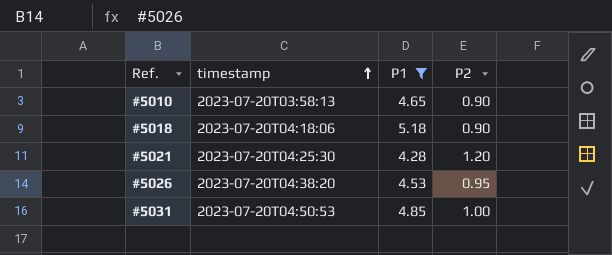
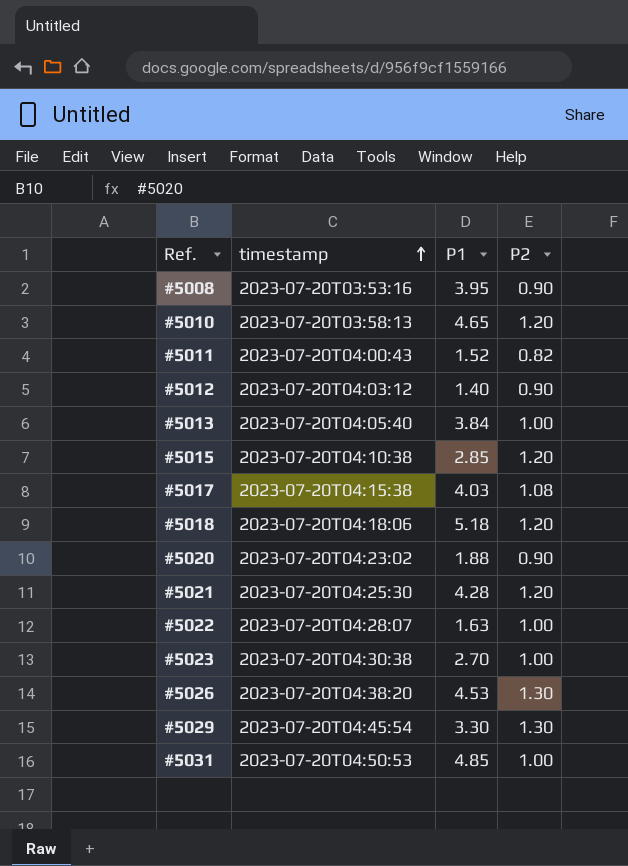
filter: P1 >= 4.28 -> none
#5010 | P2: 0.90 -> 1.20
#5018 | P2: 0.90 -> 1.20
#5026 | P2: 0.95 -> 1.30

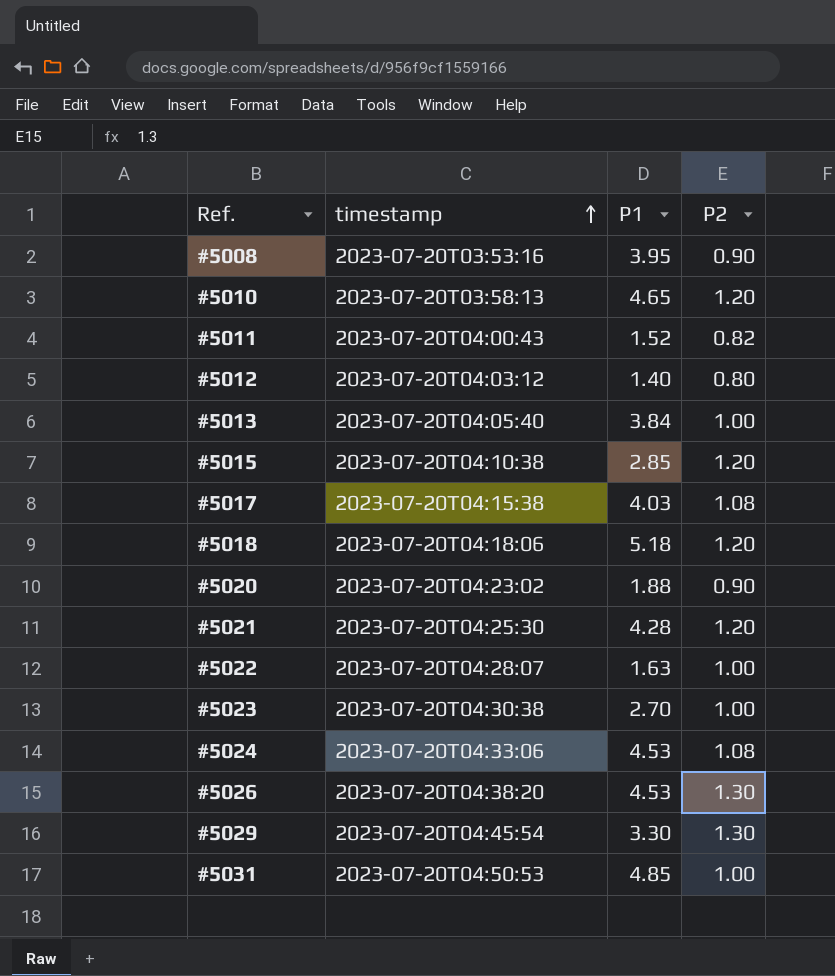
#5012 | P2: 0.90 -> 0.80
row #5024: none -> 2023-07-20T04:33:06 | 4.53 | 1.08

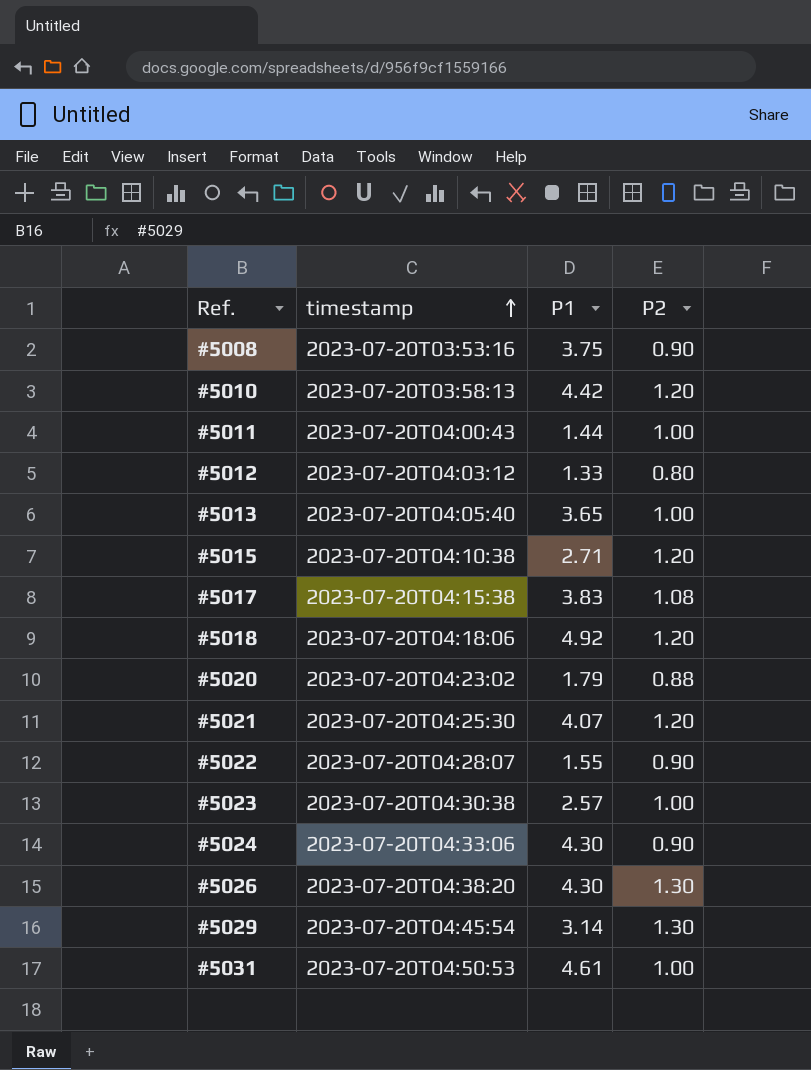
#5008 | P1: 3.95 -> 3.75
#5010 | P1: 4.65 -> 4.42
#5011 | P1: 1.52 -> 1.44
#5011 | P2: 0.82 -> 1.00
#5012 | P1: 1.40 -> 1.33
#5013 | P1: 3.84 -> 3.65
#5015 | P1: 2.85 -> 2.71
#5017 | P1: 4.03 -> 3.83
#5018 | P1: 5.18 -> 4.92
#5020 | P1: 1.88 -> 1.79
#5020 | P2: 0.90 -> 0.88
#5021 | P1: 4.28 -> 4.07
#5022 | P1: 1.63 -> 1.55
#5022 | P2: 1.00 -> 0.90
#5023 | P1: 2.70 -> 2.57
#5024 | P1: 4.53 -> 4.30
#5024 | P2: 1.08 -> 0.90
#5026 | P1: 4.53 -> 4.30
#5029 | P1: 3.30 -> 3.14
#5031 | P1: 4.85 -> 4.61

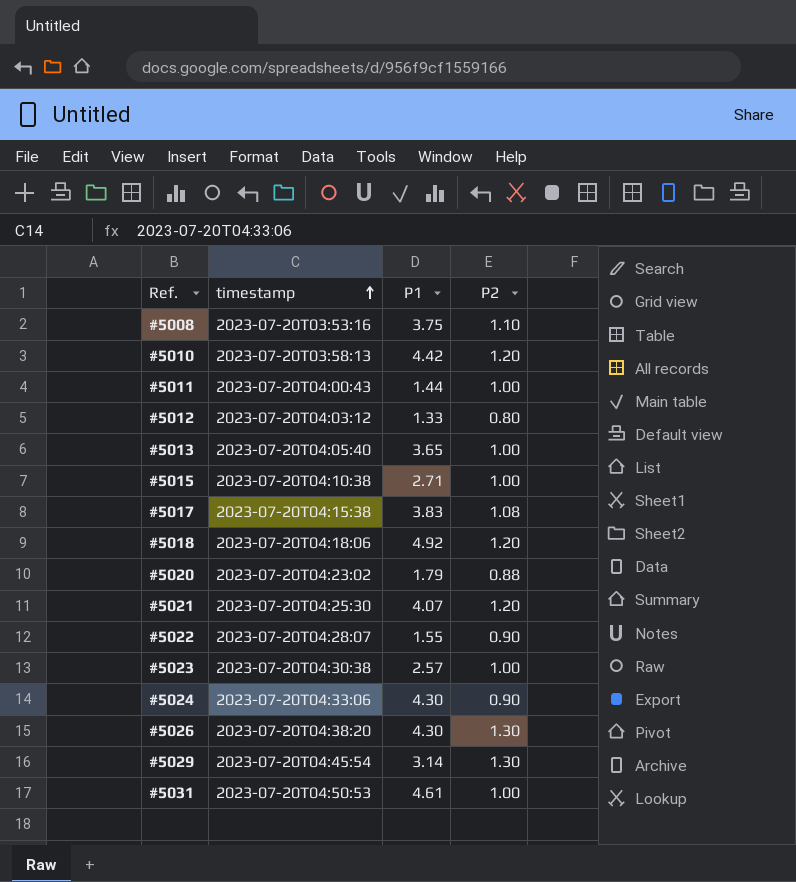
#5008 | P2: 0.90 -> 1.10
#5015 | P2: 1.20 -> 1.00

